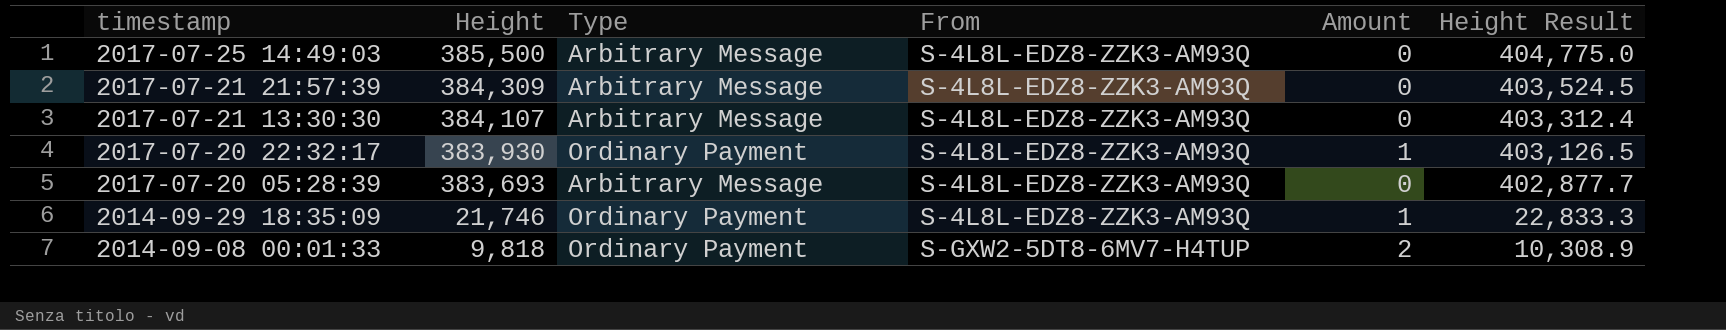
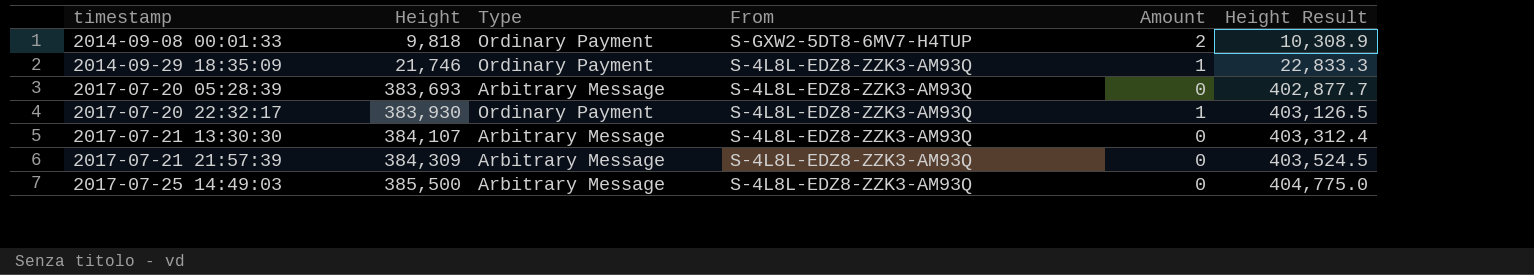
row order: timestamp descending -> timestamp ascending

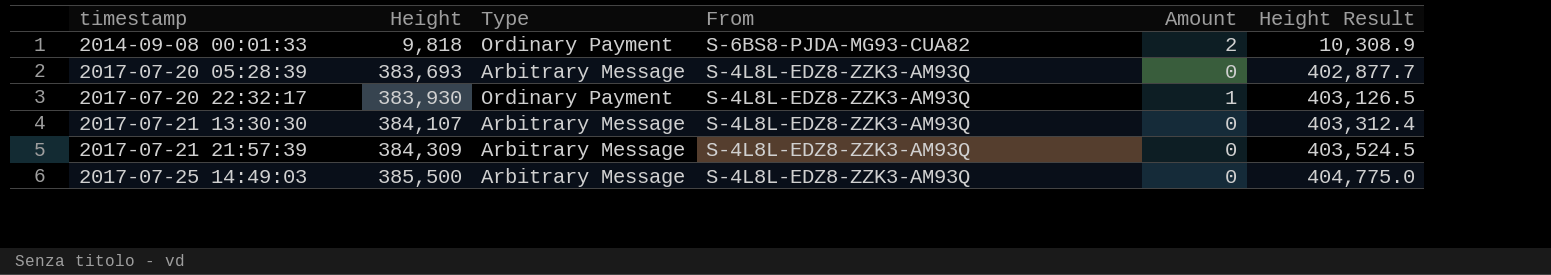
row 2014-09-29 18:35:09: 21,746 | Ordinary Payment | S-4L8L-EDZ8-ZZK3-AM93Q | 1 | 22,833.3 -> none
2014-09-08 00:01:33 | From: S-GXW2-5DT8-6MV7-H4TUP -> S-6BS8-PJDA-MG93-CUA82

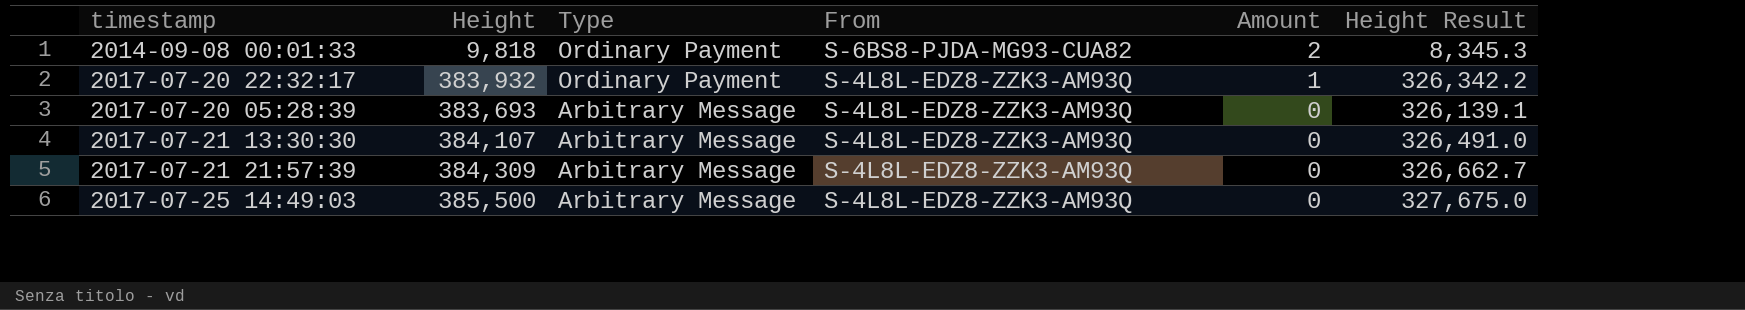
row order: timestamp ascending -> Type descending
column Height Result | formula: [Height] * 1.05 -> [Height] * 0.85
2017-07-20 22:32:17 | Height: 383,930 -> 383,932

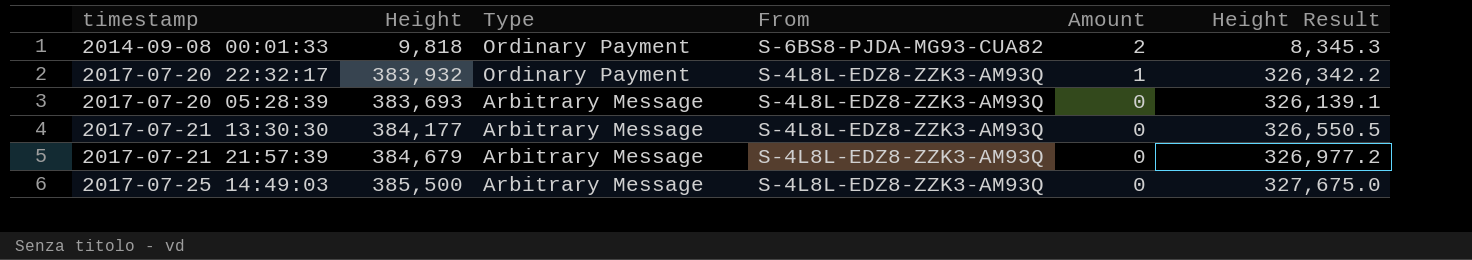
2017-07-21 13:30:30 | Height: 384,107 -> 384,177
2017-07-21 13:30:30 | Height Result: 326,491.0 -> 326,550.5
2017-07-21 21:57:39 | Height: 384,309 -> 384,679
2017-07-21 21:57:39 | Height Result: 326,662.7 -> 326,977.2

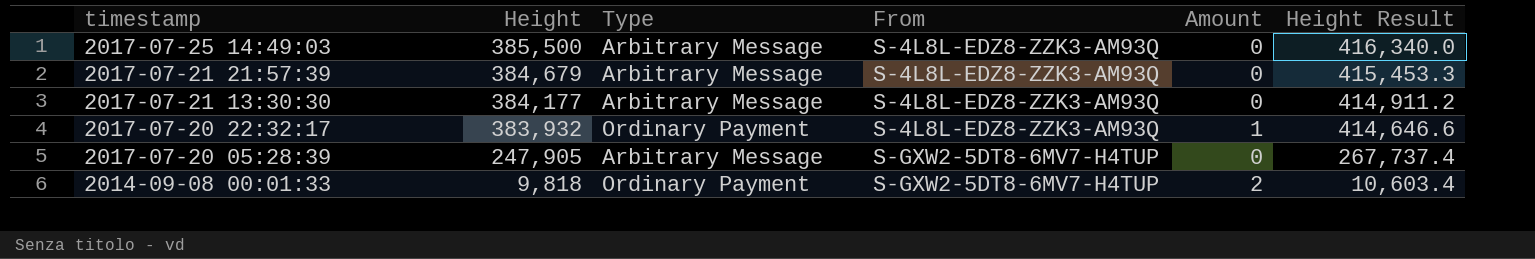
row order: Type descending -> timestamp descending
column Height Result | formula: [Height] * 0.85 -> [Height] * 1.08
2017-07-20 05:28:39 | Height: 383,693 -> 247,905
2017-07-20 05:28:39 | From: S-4L8L-EDZ8-ZZK3-AM93Q -> S-GXW2-5DT8-6MV7-H4TUP
2014-09-08 00:01:33 | From: S-6BS8-PJDA-MG93-CUA82 -> S-GXW2-5DT8-6MV7-H4TUP

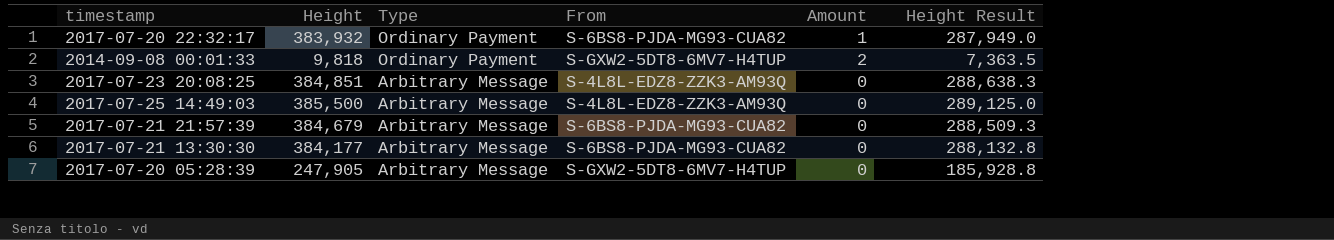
row order: timestamp descending -> Type descending
column Height Result | formula: [Height] * 1.08 -> [Height] * 0.75
2017-07-20 22:32:17 | From: S-4L8L-EDZ8-ZZK3-AM93Q -> S-6BS8-PJDA-MG93-CUA82
row 2017-07-23 20:08:25: none -> 384,851 | Arbitrary Message | S-4L8L-EDZ8-ZZK3-AM93Q | 0 | 288,638.3
2017-07-21 21:57:39 | From: S-4L8L-EDZ8-ZZK3-AM93Q -> S-6BS8-PJDA-MG93-CUA82
2017-07-21 13:30:30 | From: S-4L8L-EDZ8-ZZK3-AM93Q -> S-6BS8-PJDA-MG93-CUA82

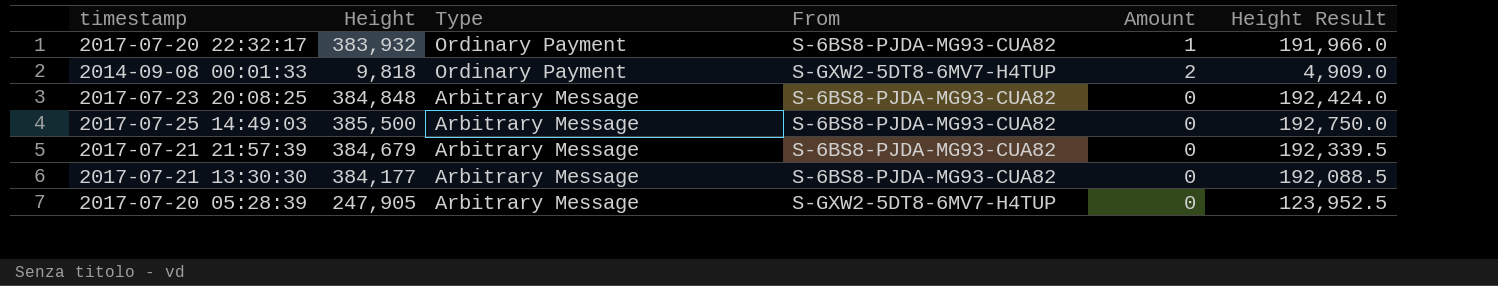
column Height Result | formula: [Height] * 0.75 -> [Height] * 0.5
2017-07-23 20:08:25 | Height: 384,851 -> 384,848
2017-07-23 20:08:25 | From: S-4L8L-EDZ8-ZZK3-AM93Q -> S-6BS8-PJDA-MG93-CUA82
2017-07-25 14:49:03 | From: S-4L8L-EDZ8-ZZK3-AM93Q -> S-6BS8-PJDA-MG93-CUA82

